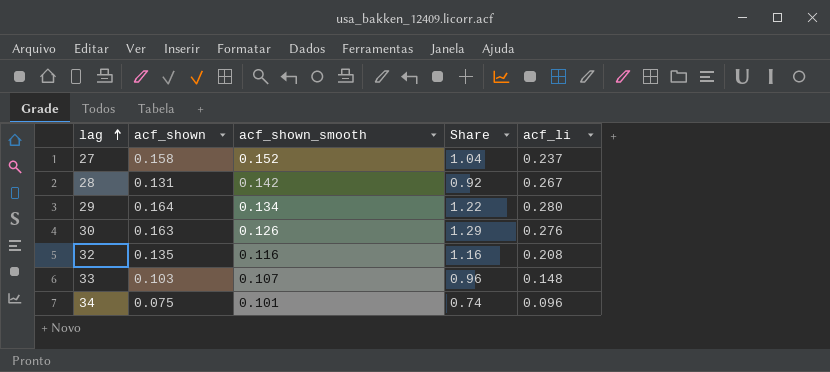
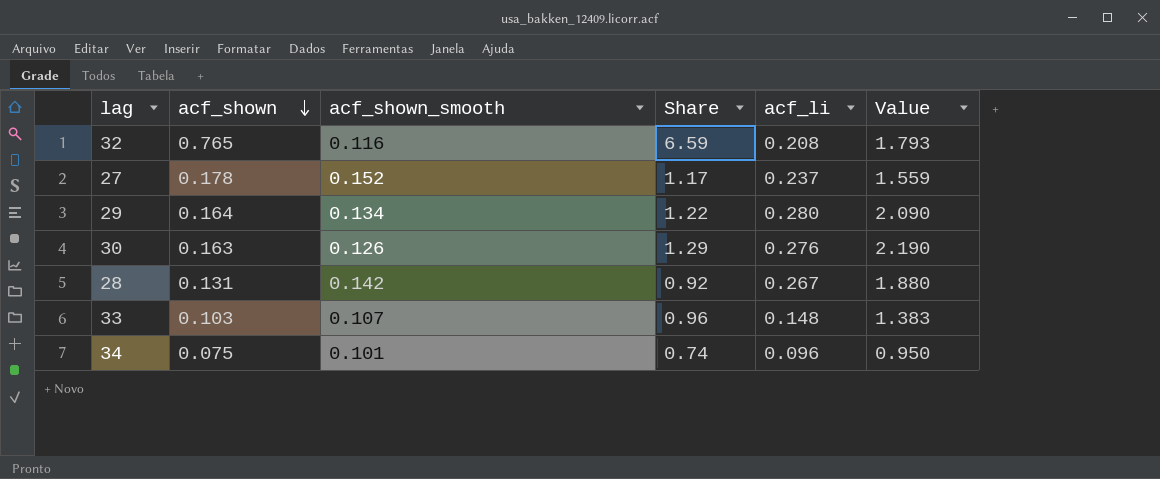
row order: lag ascending -> acf_shown descending
column Value | formula: none -> [acf_li] / [acf_shown_smooth]
32 | acf_shown: 0.135 -> 0.765
32 | Share: 1.16 -> 6.59
27 | acf_shown: 0.158 -> 0.178
27 | Share: 1.04 -> 1.17

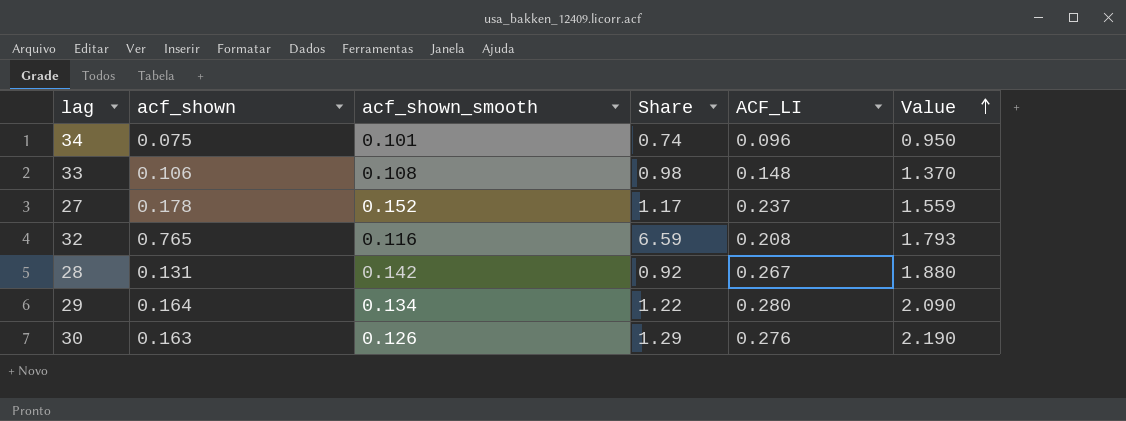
row order: acf_shown descending -> Value ascending
column name: acf_li -> ACF_LI
33 | acf_shown: 0.103 -> 0.106
33 | acf_shown_smooth: 0.107 -> 0.108
33 | Share: 0.96 -> 0.98
33 | Value: 1.383 -> 1.370

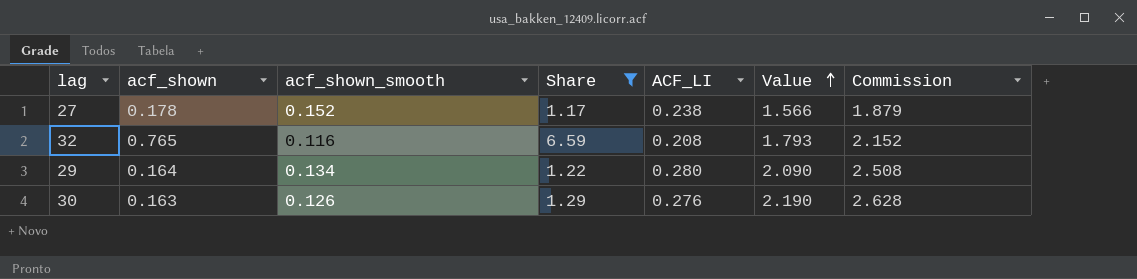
filter: none -> Share >= 1.17
column Commission | formula: none -> [Value] * 1.2
27 | ACF_LI: 0.237 -> 0.238
27 | Value: 1.559 -> 1.566

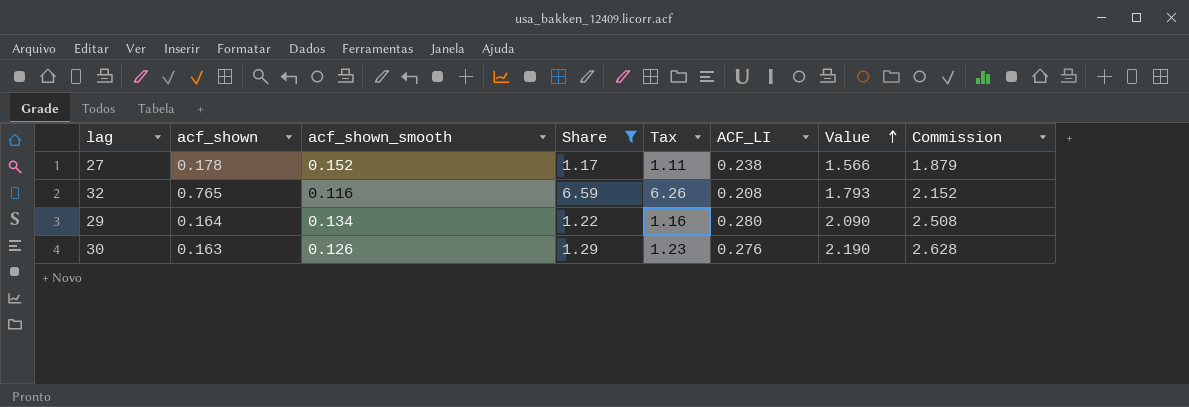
column Tax | formula: none -> [Share] * 0.95

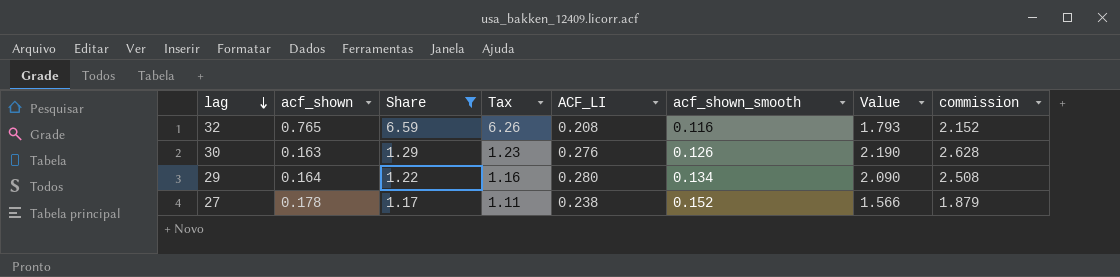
row order: Value ascending -> lag descending
column acf_shown_smooth | position: 3 -> 6
column name: Commission -> commission

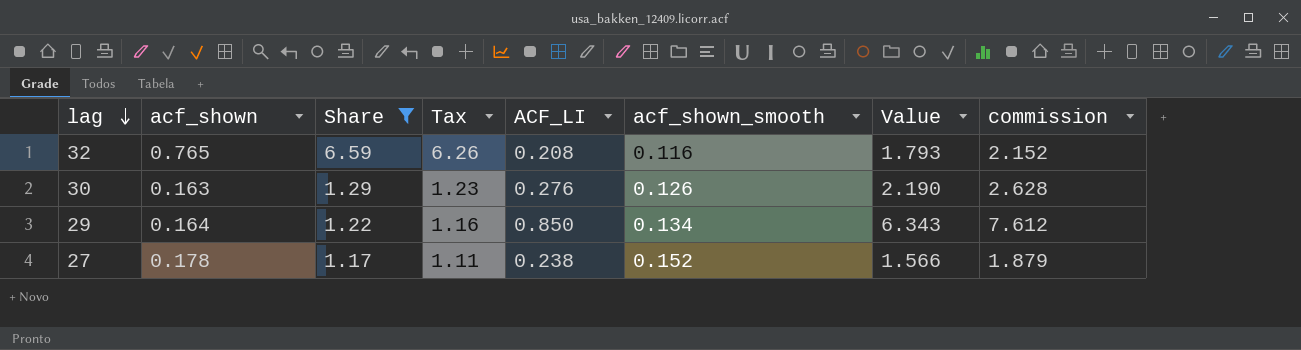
29 | ACF_LI: 0.280 -> 0.850
29 | Value: 2.090 -> 6.343
29 | commission: 2.508 -> 7.612

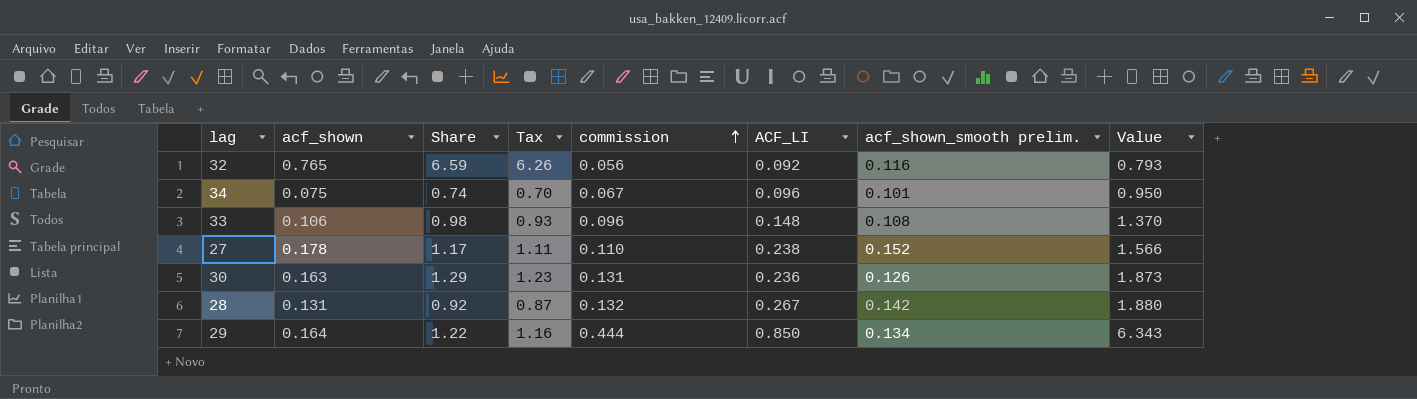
filter: Share >= 1.17 -> none
row order: lag descending -> commission ascending
column commission | formula: [Value] * 1.2 -> [Value] * 0.07
column commission | position: 8 -> 5
column name: acf_shown_smooth -> acf_shown_smooth prelim.
32 | ACF_LI: 0.208 -> 0.092
32 | Value: 1.793 -> 0.793
30 | ACF_LI: 0.276 -> 0.236
30 | Value: 2.190 -> 1.873

